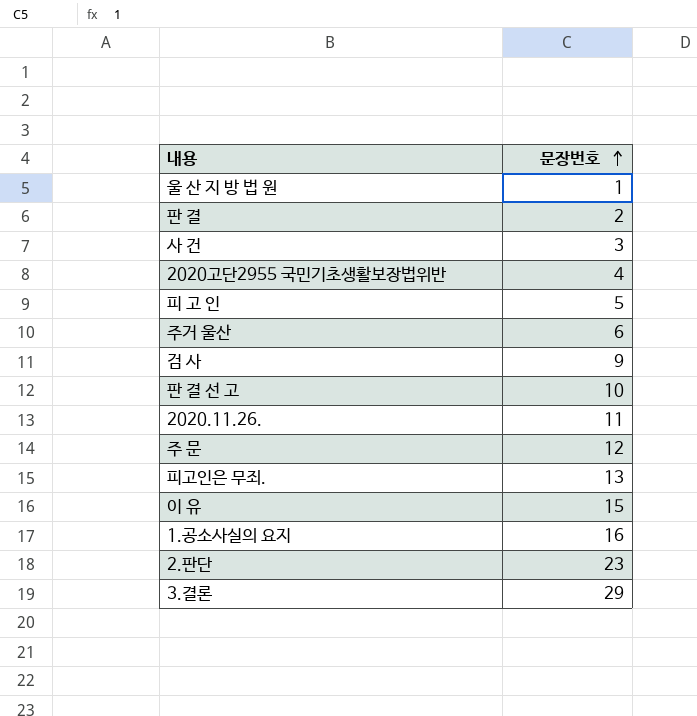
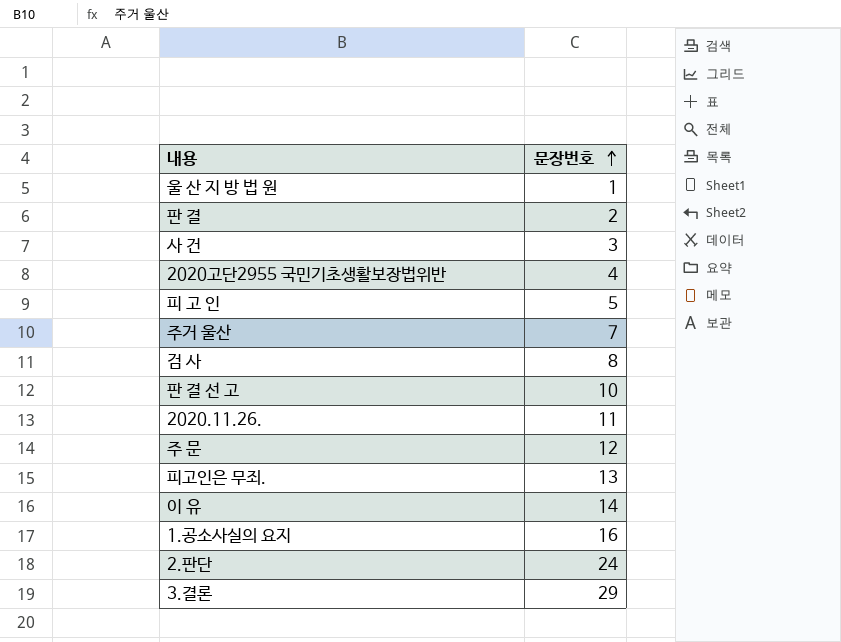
주거 울산 | 문장번호: 6 -> 7
검 사 | 문장번호: 9 -> 8
이 유 | 문장번호: 15 -> 14
2.판단 | 문장번호: 23 -> 24

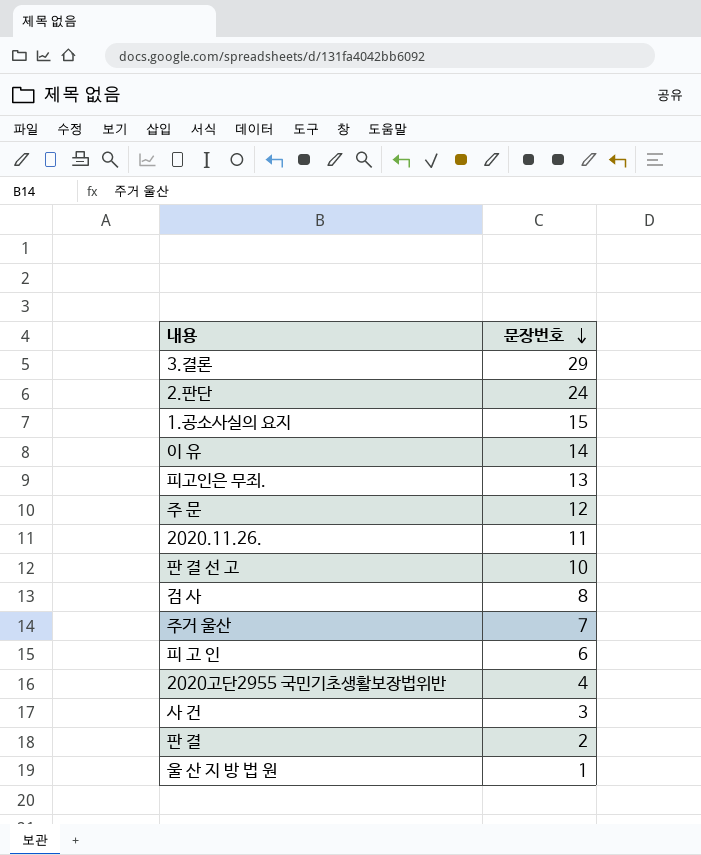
row order: 문장번호 ascending -> 문장번호 descending
1.공소사실의 요지 | 문장번호: 16 -> 15
피 고 인 | 문장번호: 5 -> 6

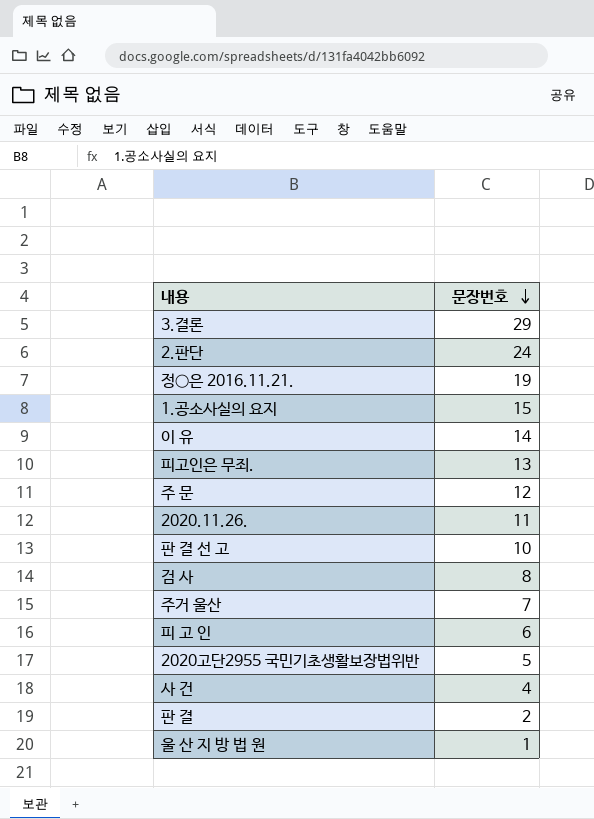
row 정○은 2016.11.21.: none -> 19
2020고단2955 국민기초생활보장법위반 | 문장번호: 4 -> 5
사 건 | 문장번호: 3 -> 4

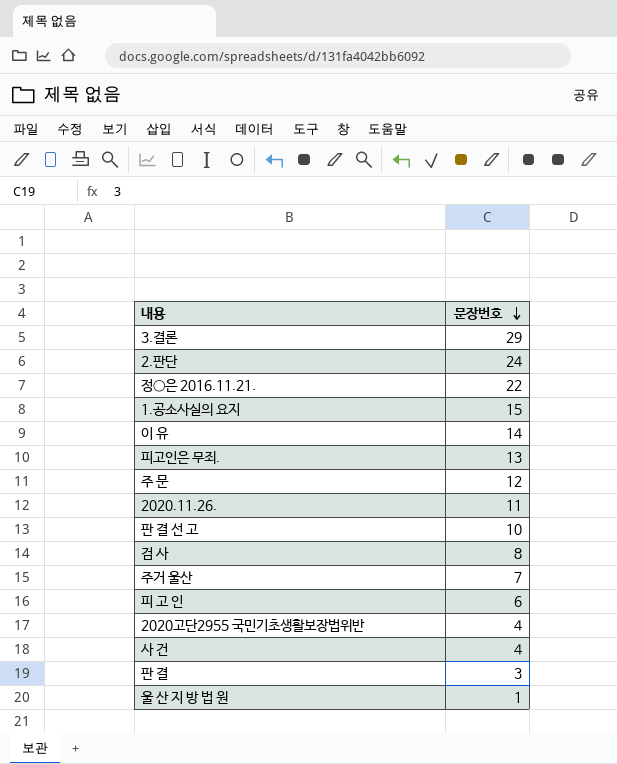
정○은 2016.11.21. | 문장번호: 19 -> 22
2020고단2955 국민기초생활보장법위반 | 문장번호: 5 -> 4
판 결 | 문장번호: 2 -> 3

